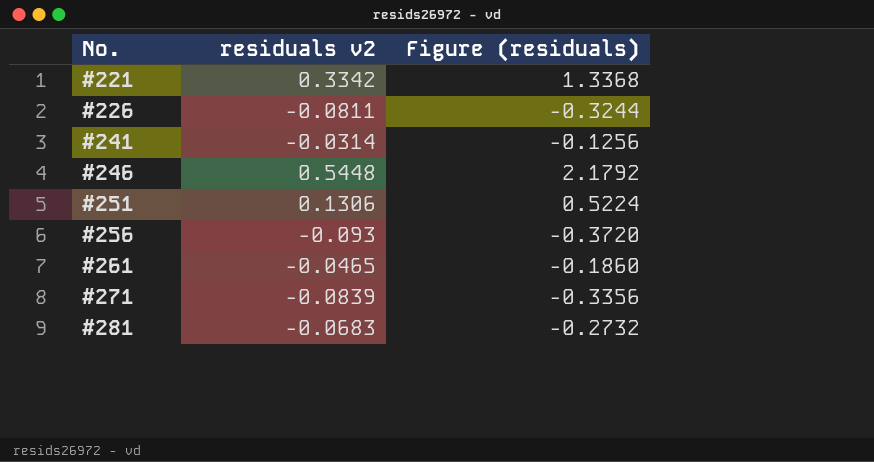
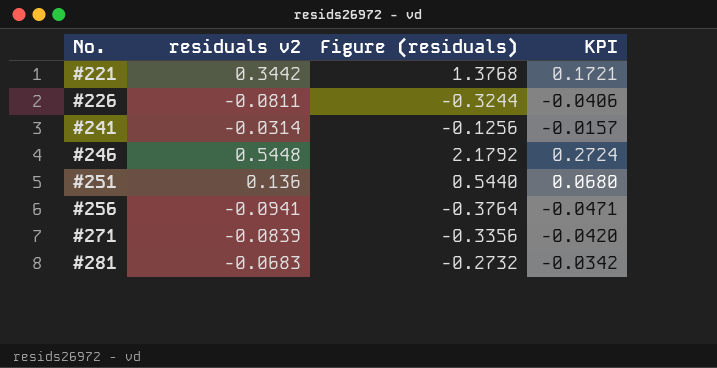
column KPI | formula: none -> [residuals v2] * 0.5
row #261: -0.0465 | -0.1860 -> none
#221 | residuals v2: 0.3342 -> 0.3442
#221 | Figure (residuals): 1.3368 -> 1.3768
#251 | residuals v2: 0.1306 -> 0.136
#251 | Figure (residuals): 0.5224 -> 0.5440
#256 | residuals v2: -0.093 -> -0.0941
#256 | Figure (residuals): -0.3720 -> -0.3764

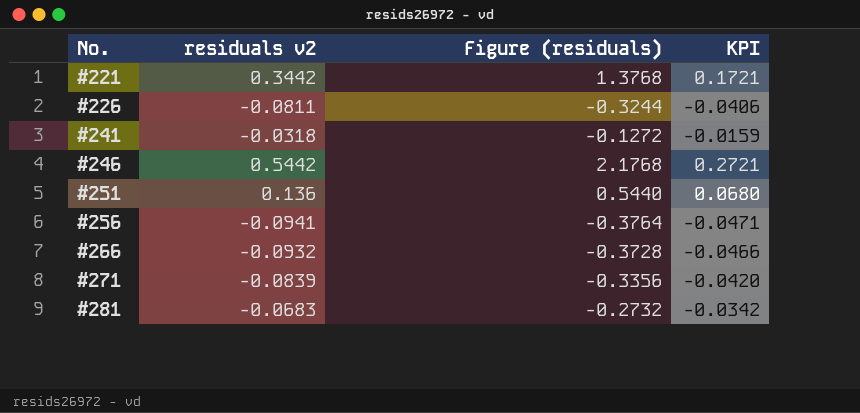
#241 | residuals v2: -0.0314 -> -0.0318
#241 | Figure (residuals): -0.1256 -> -0.1272
#241 | KPI: -0.0157 -> -0.0159
#246 | residuals v2: 0.5448 -> 0.5442
#246 | Figure (residuals): 2.1792 -> 2.1768
#246 | KPI: 0.2724 -> 0.2721
row #266: none -> -0.0932 | -0.3728 | -0.0466

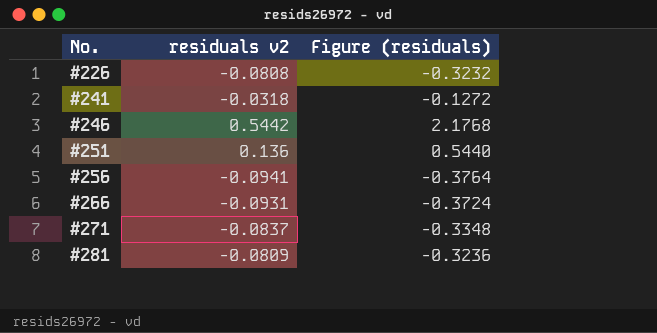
column KPI | formula: [residuals v2] * 0.5 -> none
row #221: 0.3442 | 1.3768 | 0.1721 -> none
#226 | residuals v2: -0.0811 -> -0.0808
#226 | Figure (residuals): -0.3244 -> -0.3232
#266 | residuals v2: -0.0932 -> -0.0931
#266 | Figure (residuals): -0.3728 -> -0.3724
#271 | residuals v2: -0.0839 -> -0.0837
#271 | Figure (residuals): -0.3356 -> -0.3348
#281 | residuals v2: -0.0683 -> -0.0809
#281 | Figure (residuals): -0.2732 -> -0.3236

